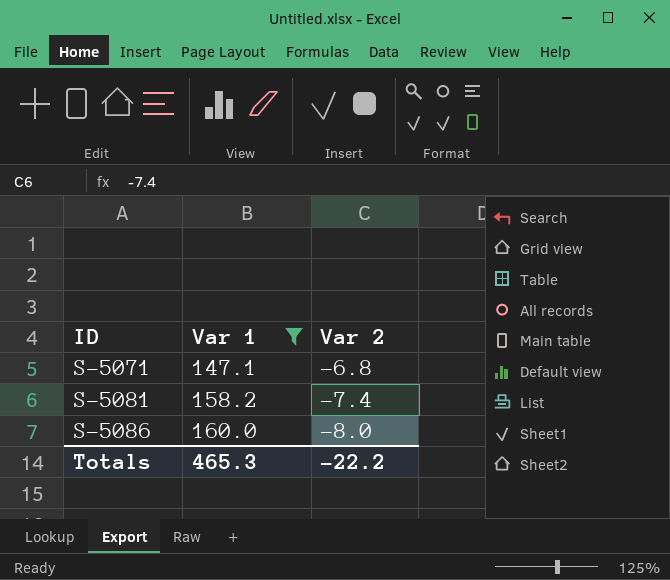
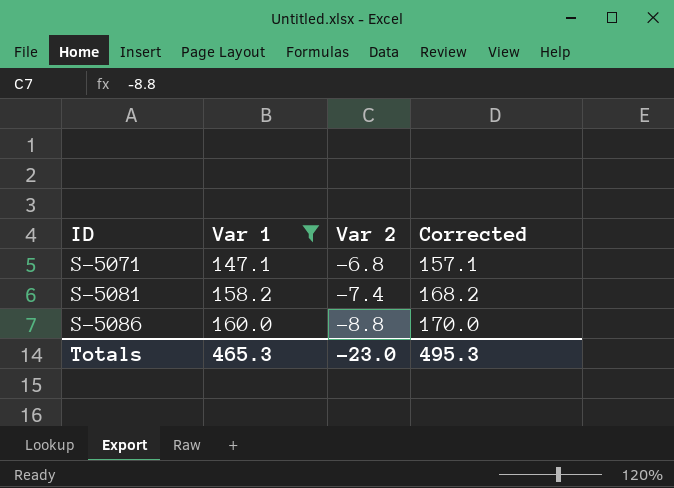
column Corrected | formula: none -> [Var 1] + 10
S-5086 | Var 2: -8.0 -> -8.8
Totals | Var 2: -22.2 -> -23.0

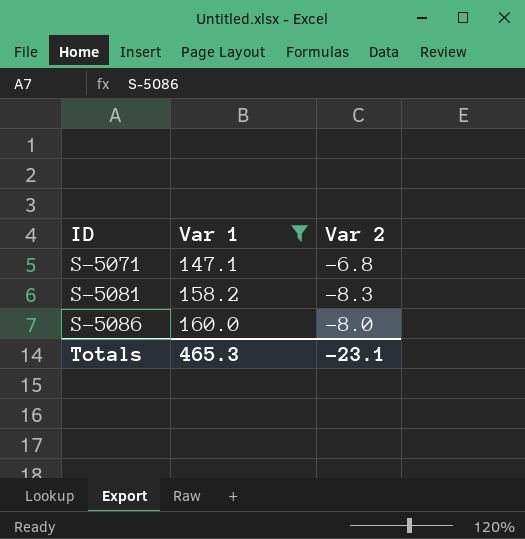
column Corrected | formula: [Var 1] + 10 -> none
S-5081 | Var 2: -7.4 -> -8.3
S-5086 | Var 2: -8.8 -> -8.0
Totals | Var 2: -23.0 -> -23.1

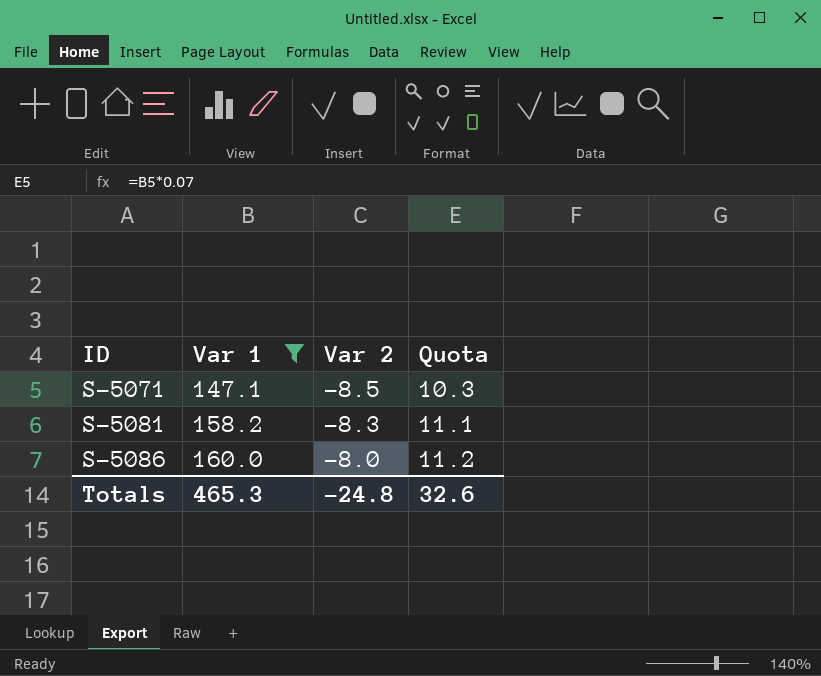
column Quota | formula: none -> [Var 1] * 0.07
S-5071 | Var 2: -6.8 -> -8.5
Totals | Var 2: -23.1 -> -24.8

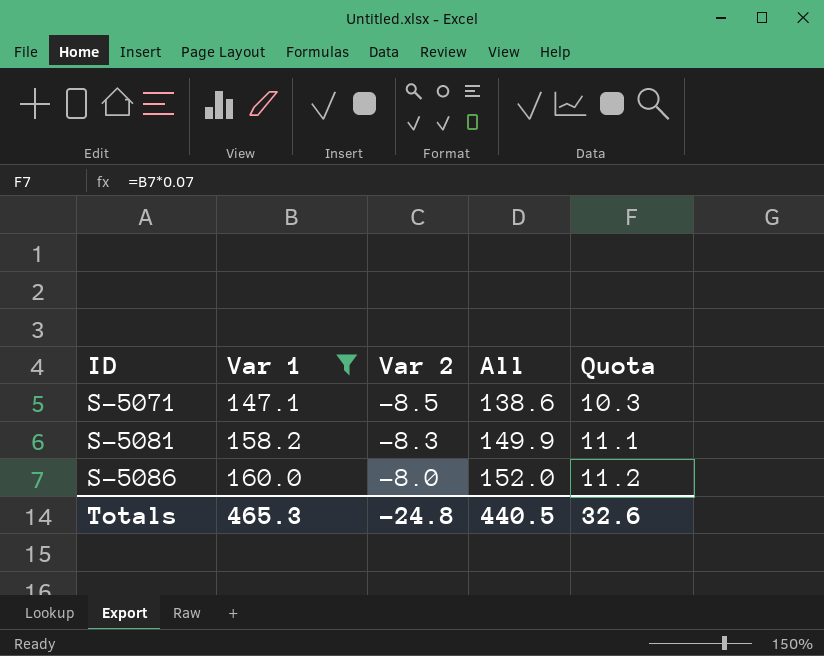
column All | formula: none -> [Var 1] + [Var 2]

